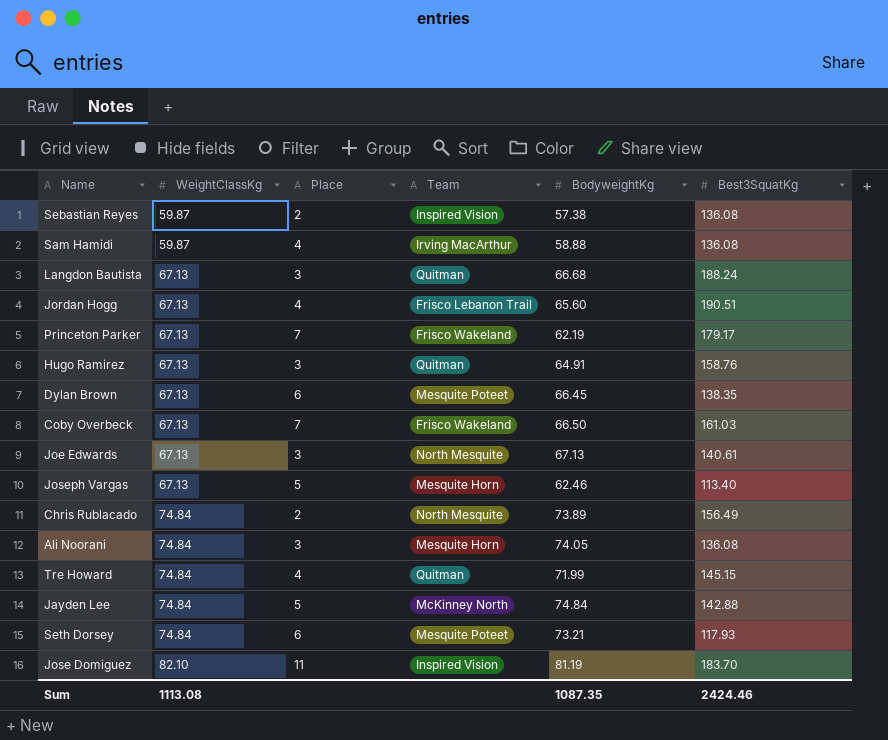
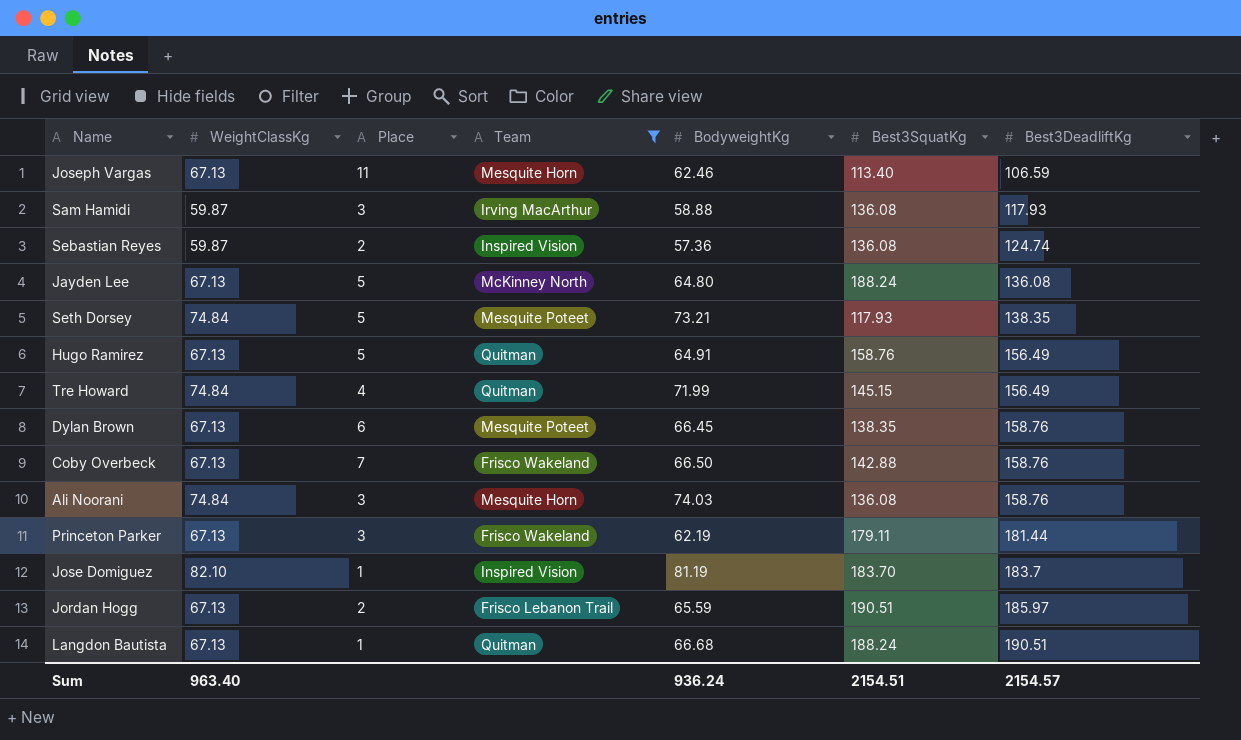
filter: none -> Team != North Mesquite
row order: WeightClassKg ascending -> Best3DeadliftKg ascending
column Best3DeadliftKg | position: none -> 7
Joseph Vargas | Place: 5 -> 11
Sam Hamidi | Place: 4 -> 3
Sebastian Reyes | BodyweightKg: 57.38 -> 57.36
Jayden Lee | WeightClassKg: 74.84 -> 67.13
Jayden Lee | BodyweightKg: 74.84 -> 64.80
Jayden Lee | Best3SquatKg: 142.88 -> 188.24
Seth Dorsey | Place: 6 -> 5
Hugo Ramirez | Place: 3 -> 5
Coby Overbeck | Best3SquatKg: 161.03 -> 142.88
Ali Noorani | BodyweightKg: 74.05 -> 74.03
Princeton Parker | Place: 7 -> 3
Princeton Parker | Best3SquatKg: 179.17 -> 179.11
Jose Domiguez | Place: 11 -> 1
Jordan Hogg | Place: 4 -> 2
Jordan Hogg | BodyweightKg: 65.60 -> 65.59
Langdon Bautista | Place: 3 -> 1
Sum | WeightClassKg: 1113.08 -> 963.40
Sum | BodyweightKg: 1087.35 -> 936.24
Sum | Best3SquatKg: 2424.46 -> 2154.51

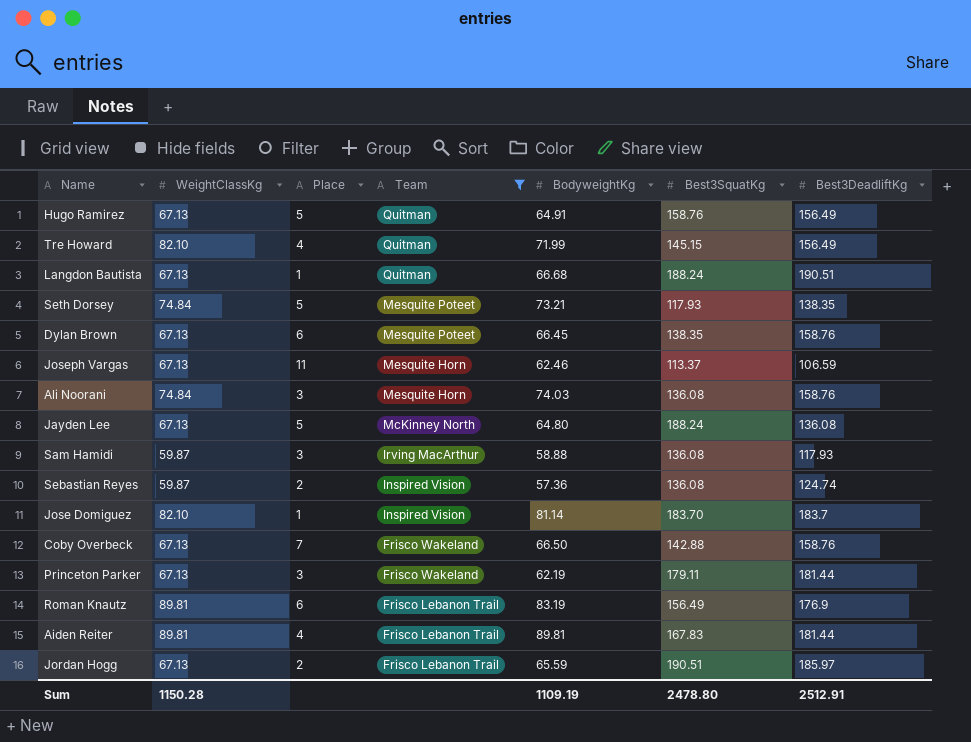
row order: Best3DeadliftKg ascending -> Team descending
Tre Howard | WeightClassKg: 74.84 -> 82.10
Joseph Vargas | Best3SquatKg: 113.40 -> 113.37
Jose Domiguez | BodyweightKg: 81.19 -> 81.14
row Roman Knautz: none -> 89.81 | 6 | Frisco Lebanon Trail | 83.19 | 156.49 | 176.9
row Aiden Reiter: none -> 89.81 | 4 | Frisco Lebanon Trail | 89.81 | 167.83 | 181.44
Sum | WeightClassKg: 963.40 -> 1150.28
Sum | BodyweightKg: 936.24 -> 1109.19
Sum | Best3SquatKg: 2154.51 -> 2478.80
Sum | Best3DeadliftKg: 2154.57 -> 2512.91

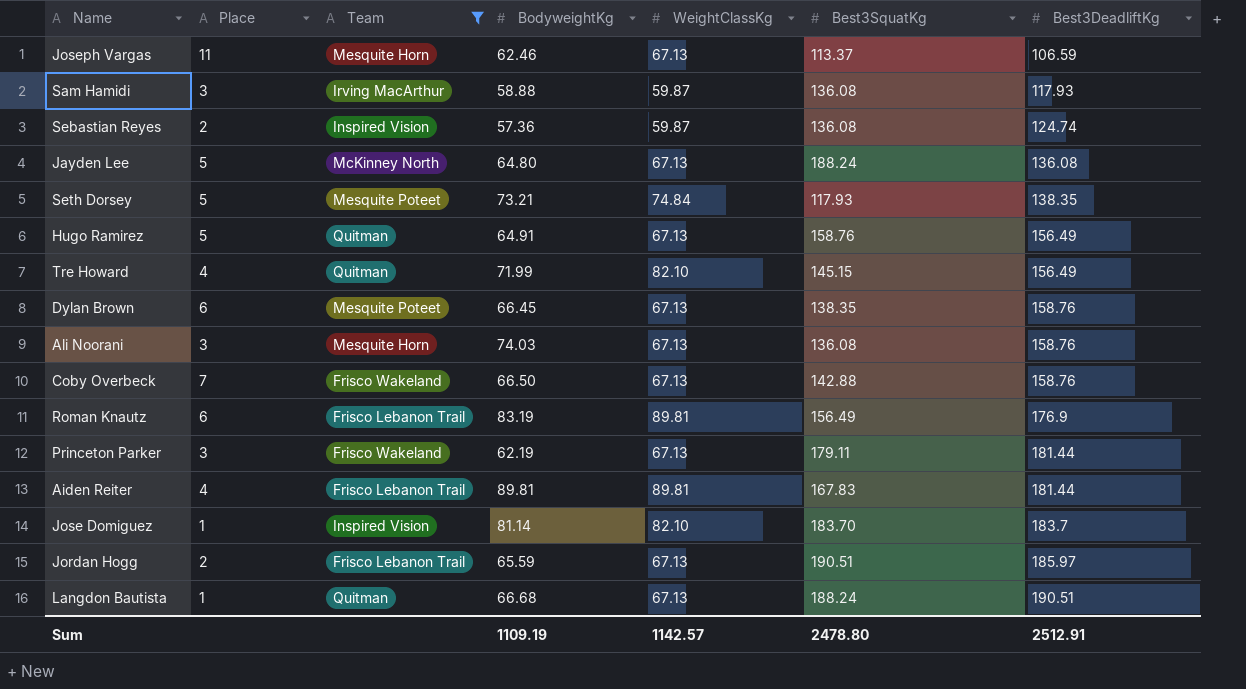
row order: Team descending -> Best3DeadliftKg ascending
column WeightClassKg | position: 2 -> 5
Ali Noorani | WeightClassKg: 74.84 -> 67.13
Sum | WeightClassKg: 1150.28 -> 1142.57

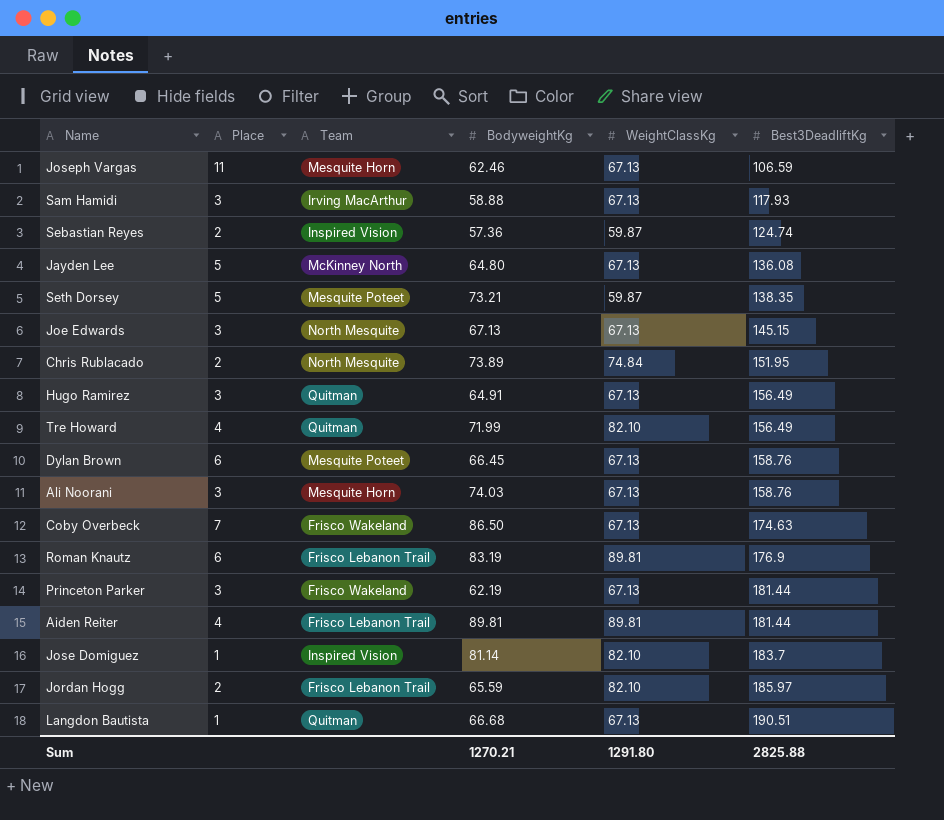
filter: Team != North Mesquite -> none
column Best3SquatKg | position: 6 -> none
Sam Hamidi | WeightClassKg: 59.87 -> 67.13
Seth Dorsey | WeightClassKg: 74.84 -> 59.87
Hugo Ramirez | Place: 5 -> 3
Coby Overbeck | BodyweightKg: 66.50 -> 86.50
Coby Overbeck | Best3DeadliftKg: 158.76 -> 174.63
Jordan Hogg | WeightClassKg: 67.13 -> 82.10
Sum | BodyweightKg: 1109.19 -> 1270.21
Sum | WeightClassKg: 1142.57 -> 1291.80
Sum | Best3DeadliftKg: 2512.91 -> 2825.88

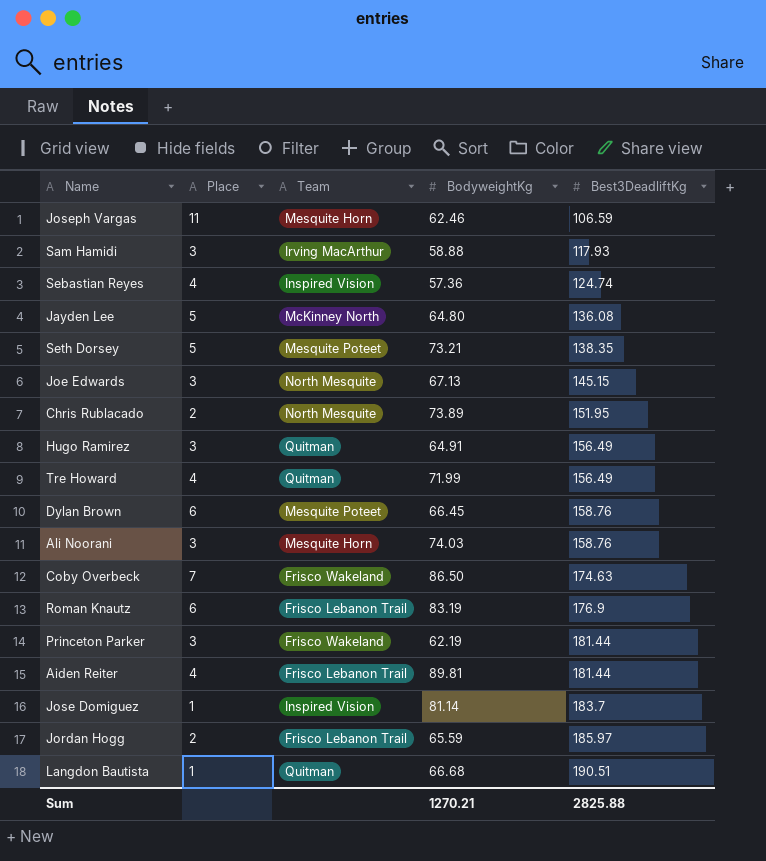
column WeightClassKg | position: 5 -> none
Sebastian Reyes | Place: 2 -> 4

